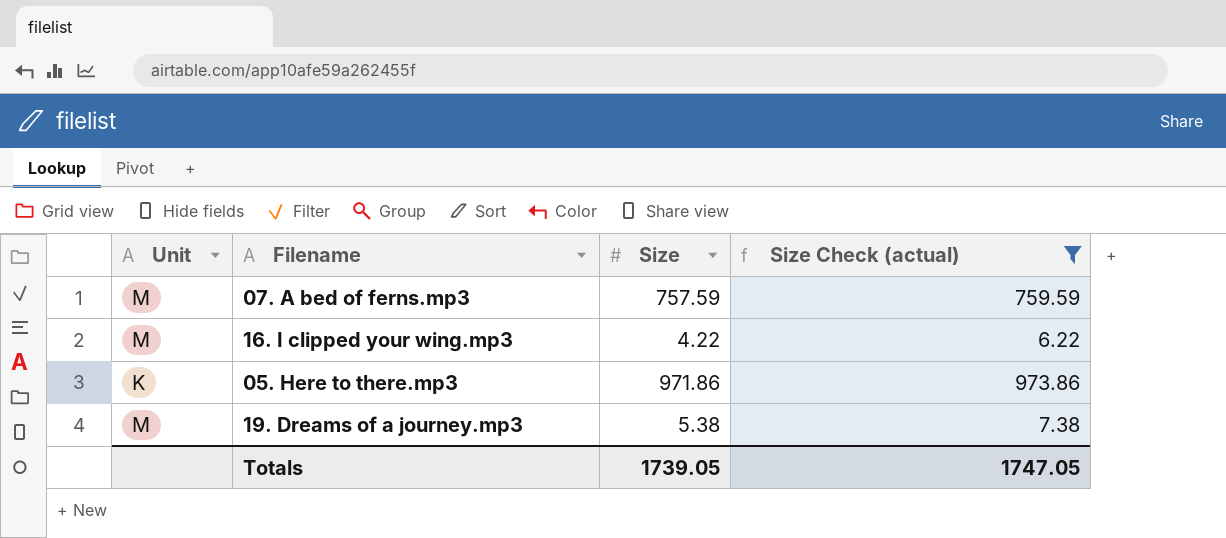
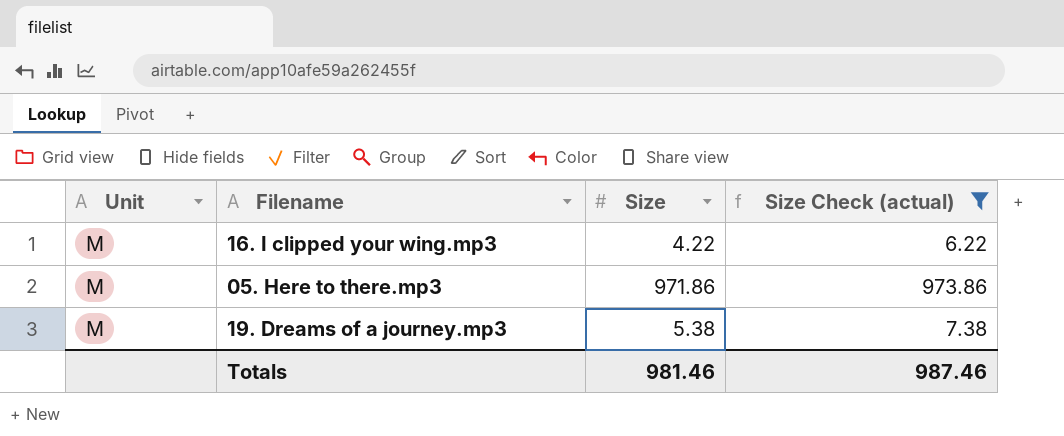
row 07. A bed of ferns.mp3: M | 757.59 | 759.59 -> none
05. Here to there.mp3 | Unit: K -> M
Totals | Size: 1739.05 -> 981.46
Totals | Size Check (actual): 1747.05 -> 987.46

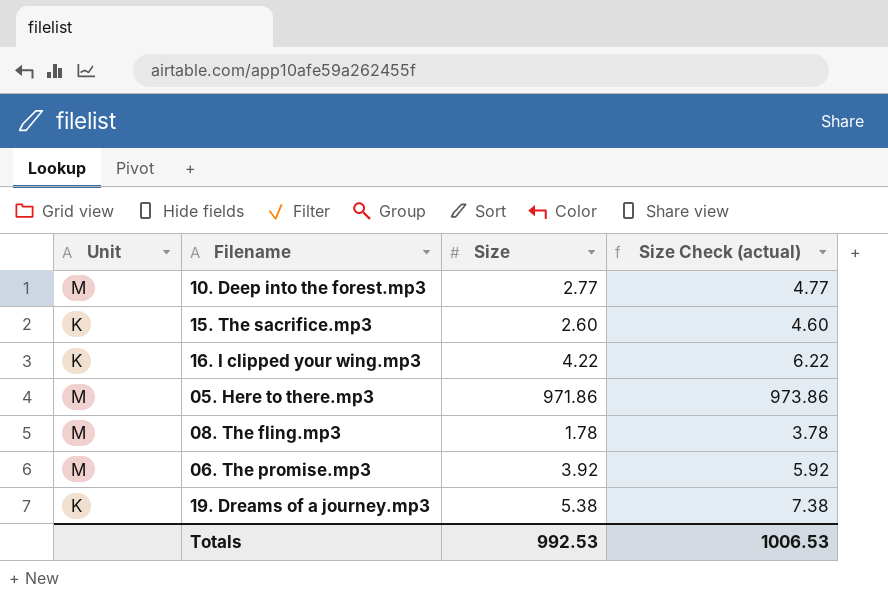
filter: Size Check (actual) >= 6.22 -> none
16. I clipped your wing.mp3 | Unit: M -> K
19. Dreams of a journey.mp3 | Unit: M -> K
Totals | Size: 981.46 -> 992.53
Totals | Size Check (actual): 987.46 -> 1006.53

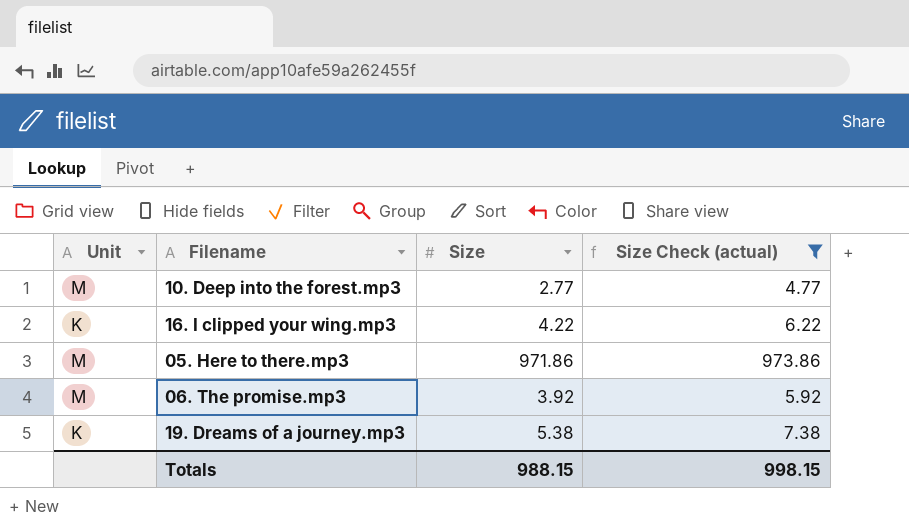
filter: none -> Size Check (actual) >= 4.77
Totals | Size: 992.53 -> 988.15
Totals | Size Check (actual): 1006.53 -> 998.15

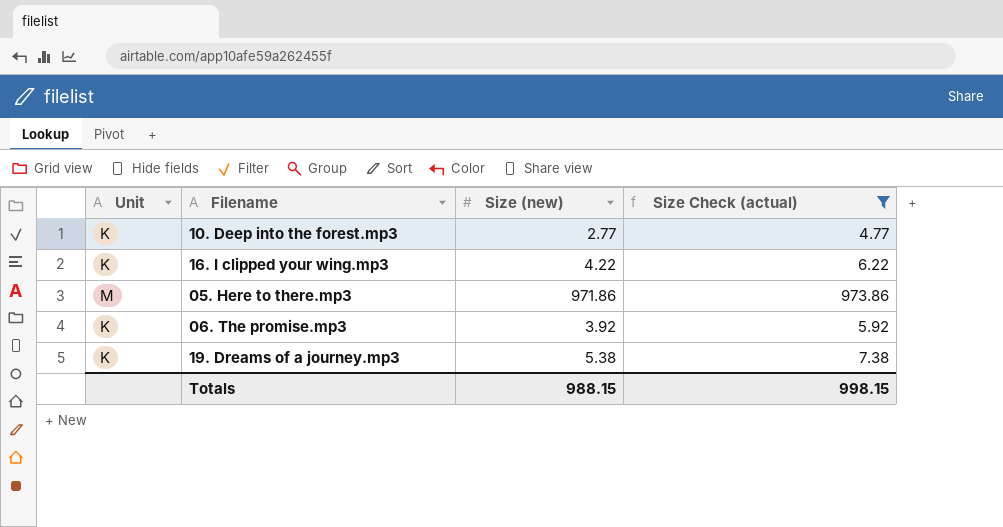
column name: Size -> Size (new)
10. Deep into the forest.mp3 | Unit: M -> K
06. The promise.mp3 | Unit: M -> K

